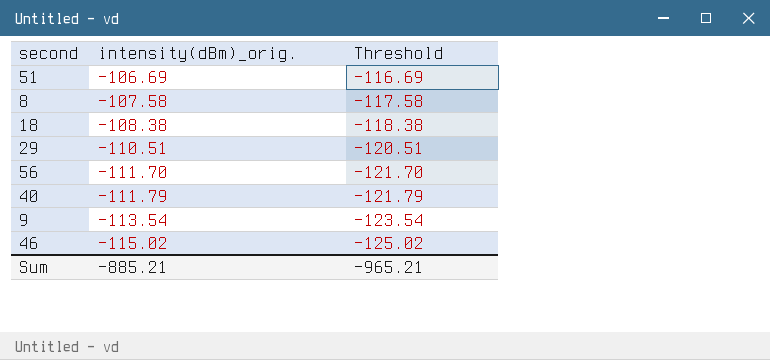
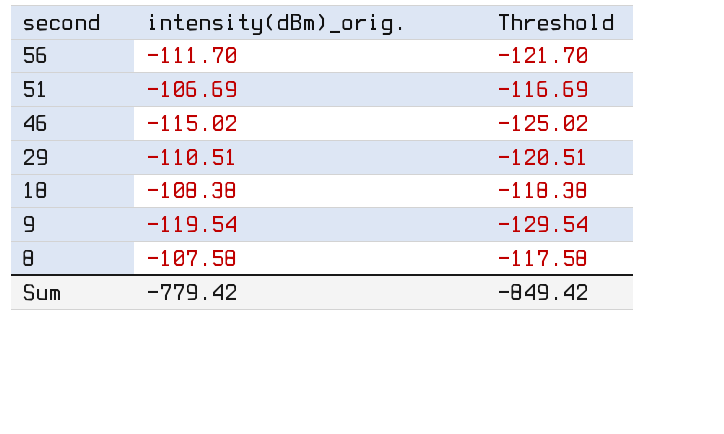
row order: intensity(dBm)_orig. descending -> second descending
row 40: -111.79 | -121.79 -> none
9 | intensity(dBm)_orig.: -113.54 -> -119.54
9 | Threshold: -123.54 -> -129.54
Sum | intensity(dBm)_orig.: -885.21 -> -779.42
Sum | Threshold: -965.21 -> -849.42

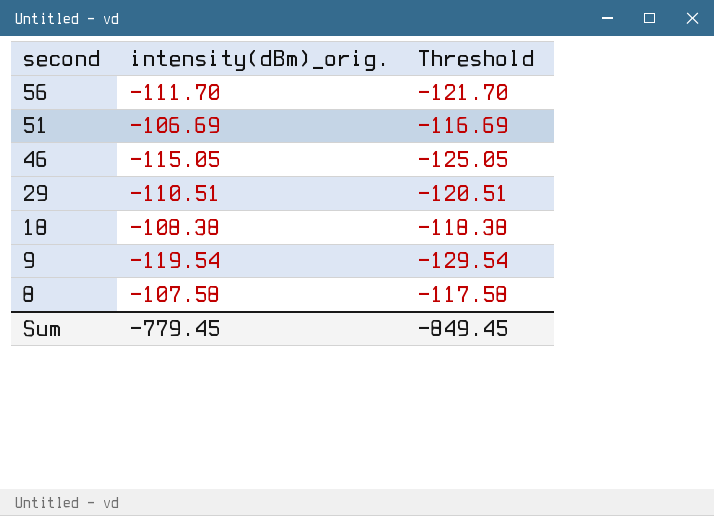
46 | intensity(dBm)_orig.: -115.02 -> -115.05
46 | Threshold: -125.02 -> -125.05
Sum | intensity(dBm)_orig.: -779.42 -> -779.45
Sum | Threshold: -849.42 -> -849.45

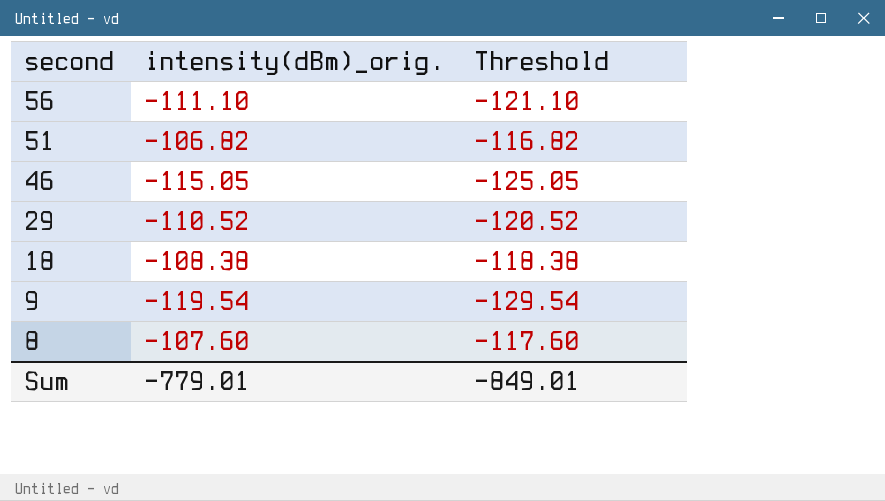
56 | intensity(dBm)_orig.: -111.70 -> -111.10
56 | Threshold: -121.70 -> -121.10
51 | intensity(dBm)_orig.: -106.69 -> -106.82
51 | Threshold: -116.69 -> -116.82
29 | intensity(dBm)_orig.: -110.51 -> -110.52
29 | Threshold: -120.51 -> -120.52
8 | intensity(dBm)_orig.: -107.58 -> -107.60
8 | Threshold: -117.58 -> -117.60
Sum | intensity(dBm)_orig.: -779.45 -> -779.01
Sum | Threshold: -849.45 -> -849.01

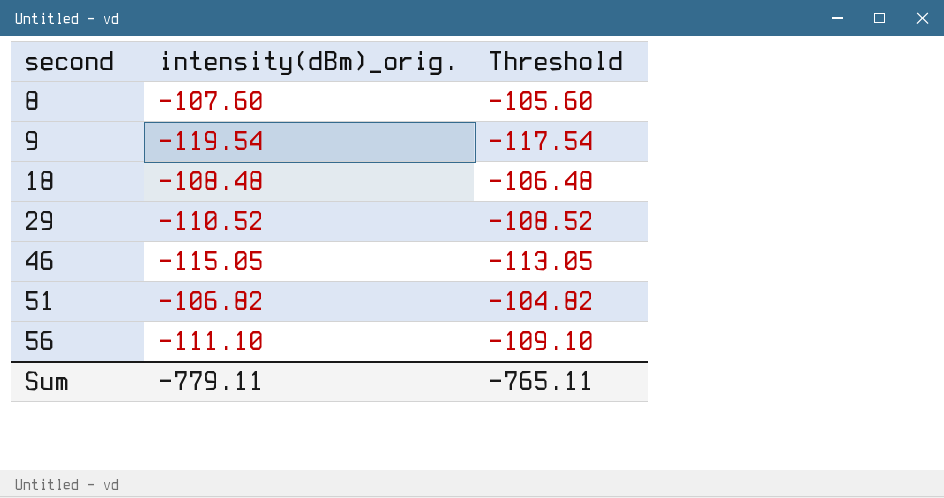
row order: second descending -> second ascending
column Threshold | formula: [intensity(dBm)_orig.] - 10 -> [intensity(dBm)_orig.] + 2
18 | intensity(dBm)_orig.: -108.38 -> -108.48
Sum | intensity(dBm)_orig.: -779.01 -> -779.11
Sum | Threshold: -849.01 -> -765.11

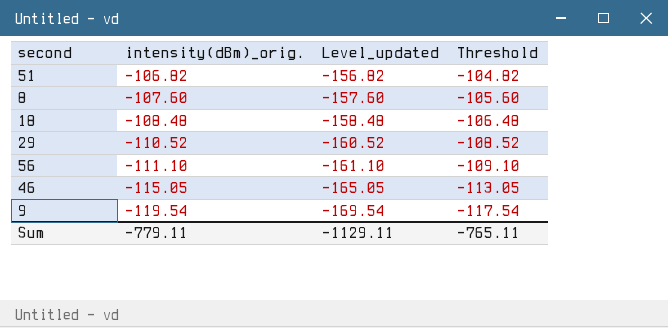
row order: second ascending -> intensity(dBm)_orig. descending
column Level_updated | formula: none -> [intensity(dBm)_orig.] - 50

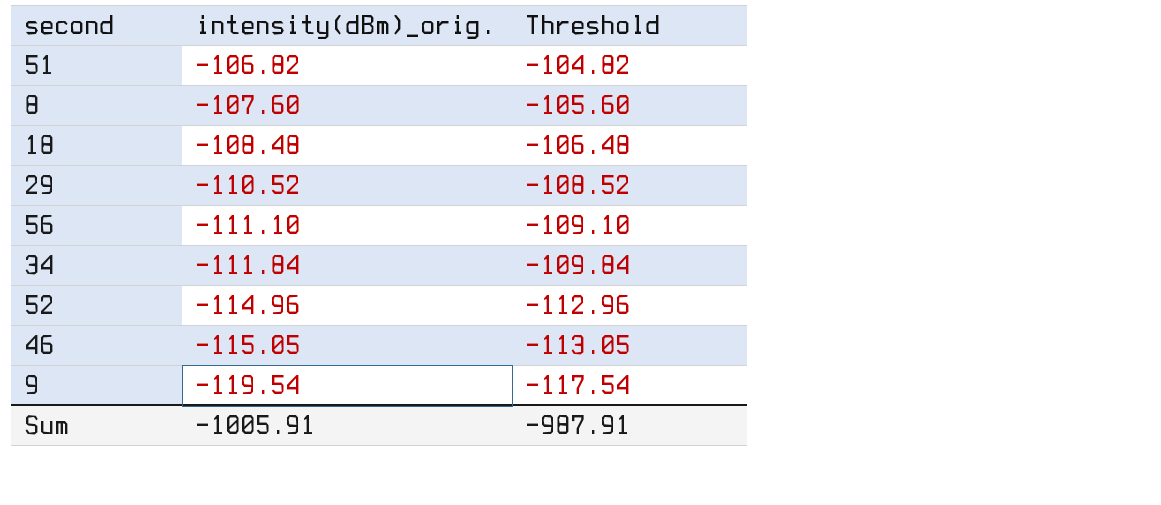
column Level_updated | formula: [intensity(dBm)_orig.] - 50 -> none
row 34: none -> -111.84 | -109.84
row 52: none -> -114.96 | -112.96
Sum | intensity(dBm)_orig.: -779.11 -> -1005.91
Sum | Threshold: -765.11 -> -987.91

